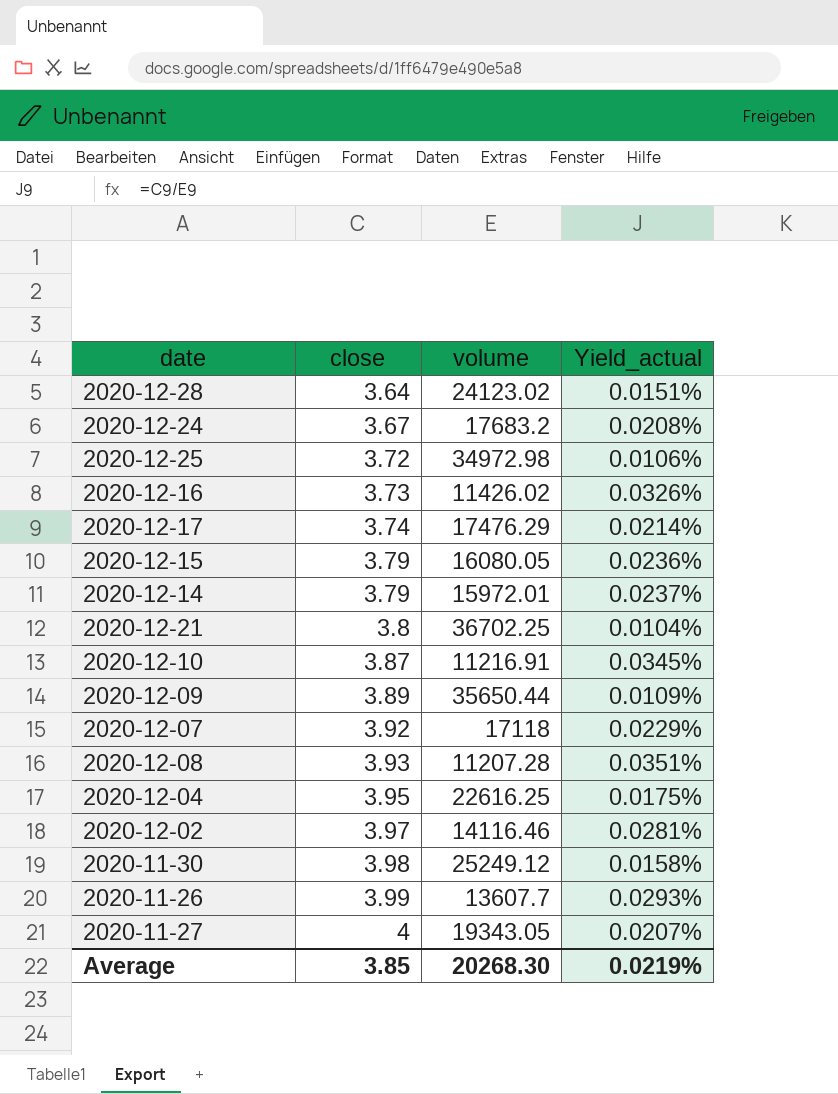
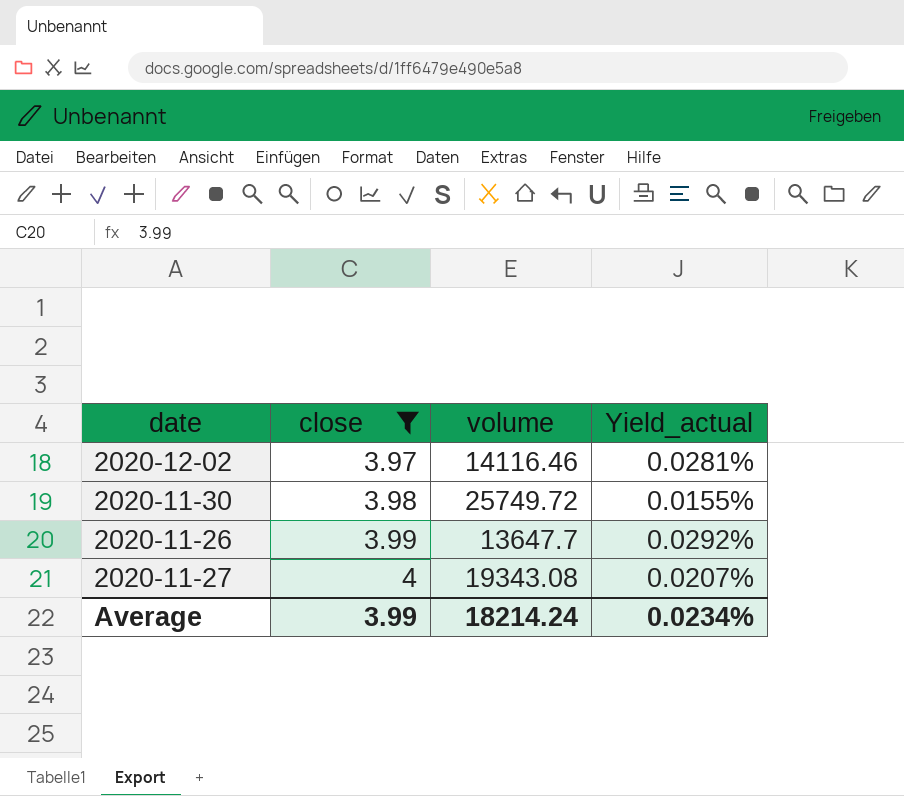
filter: none -> close >= 3.97
2020-11-30 | volume: 25249.12 -> 25749.72
2020-11-30 | Yield_actual: 0.0158% -> 0.0155%
2020-11-26 | volume: 13607.7 -> 13647.7
2020-11-26 | Yield_actual: 0.0293% -> 0.0292%
2020-11-27 | volume: 19343.05 -> 19343.08
Average | close: 3.85 -> 3.99
Average | volume: 20268.30 -> 18214.24
Average | Yield_actual: 0.0219% -> 0.0234%

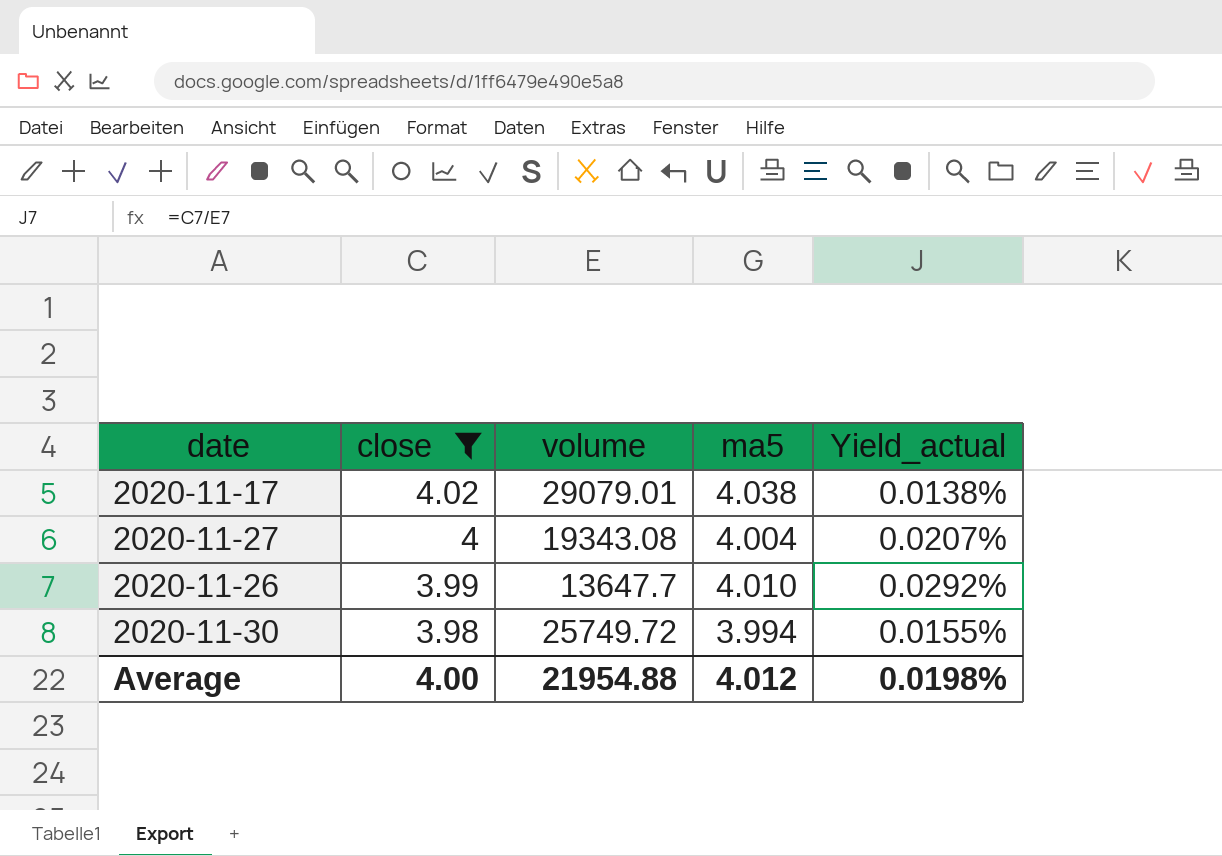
row order: close ascending -> close descending
column ma5 | position: none -> 4
row 2020-12-02: 3.97 | 14116.46 | 0.0281% -> none
row 2020-11-17: none -> 4.02 | 29079.01 | 4.038 | 0.0138%
Average | close: 3.99 -> 4.00
Average | volume: 18214.24 -> 21954.88
Average | Yield_actual: 0.0234% -> 0.0198%

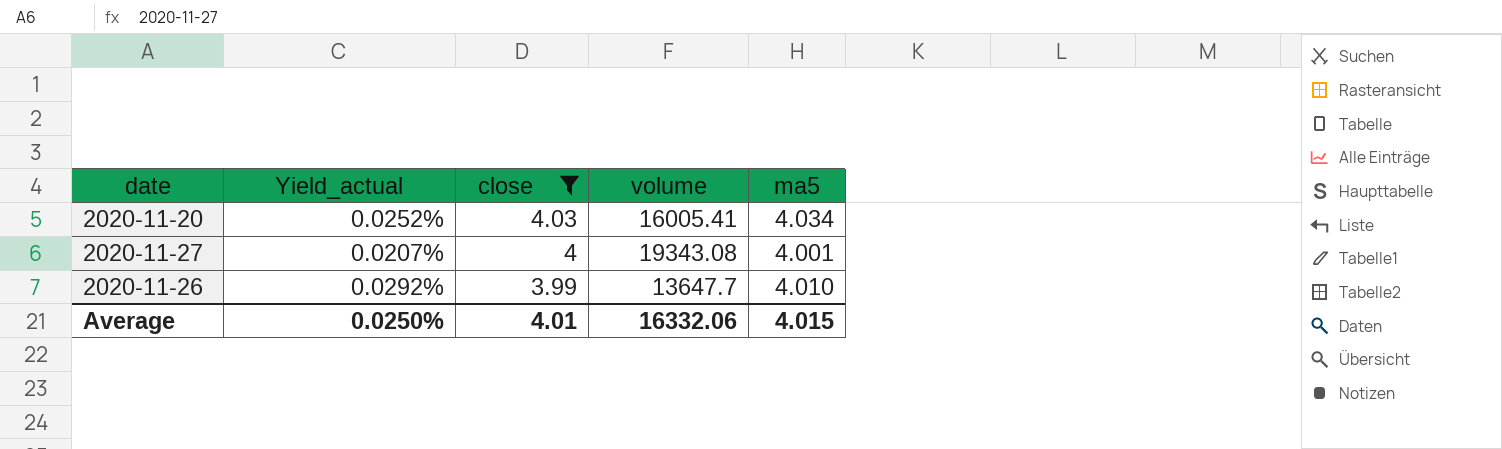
column Yield_actual | position: 5 -> 2
row 2020-11-17: 4.02 | 29079.01 | 4.038 | 0.0138% -> none
row 2020-11-30: 3.98 | 25749.72 | 3.994 | 0.0155% -> none
row 2020-11-20: none -> 0.0252% | 4.03 | 16005.41 | 4.034
2020-11-27 | ma5: 4.004 -> 4.001
Average | Yield_actual: 0.0198% -> 0.0250%
Average | close: 4.00 -> 4.01
Average | volume: 21954.88 -> 16332.06
Average | ma5: 4.012 -> 4.015

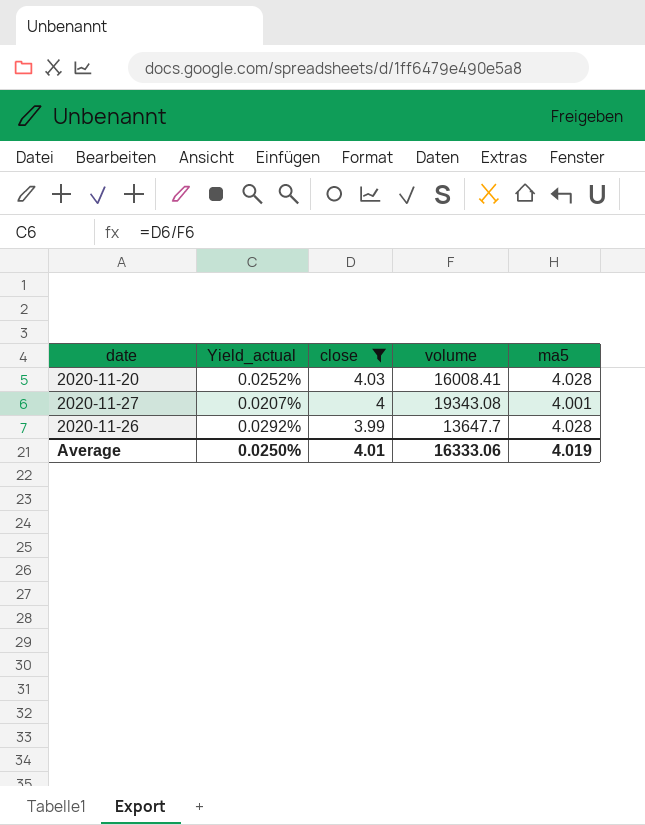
2020-11-20 | volume: 16005.41 -> 16008.41
2020-11-20 | ma5: 4.034 -> 4.028
2020-11-26 | ma5: 4.010 -> 4.028
Average | volume: 16332.06 -> 16333.06
Average | ma5: 4.015 -> 4.019

